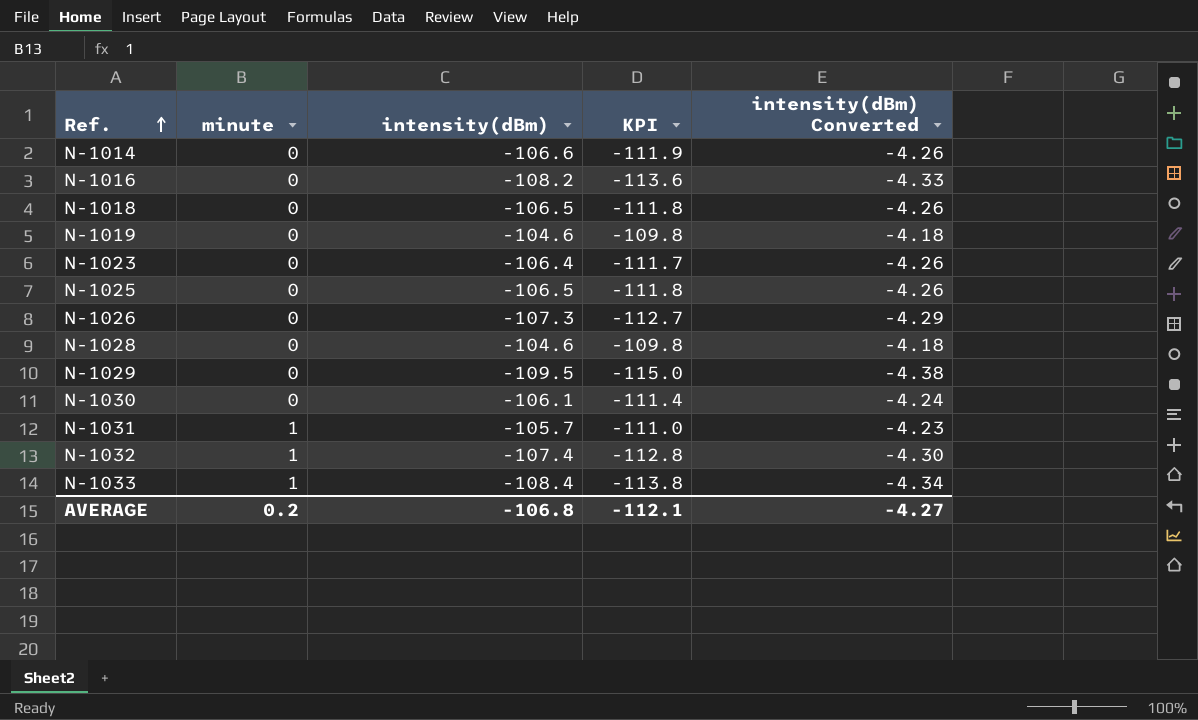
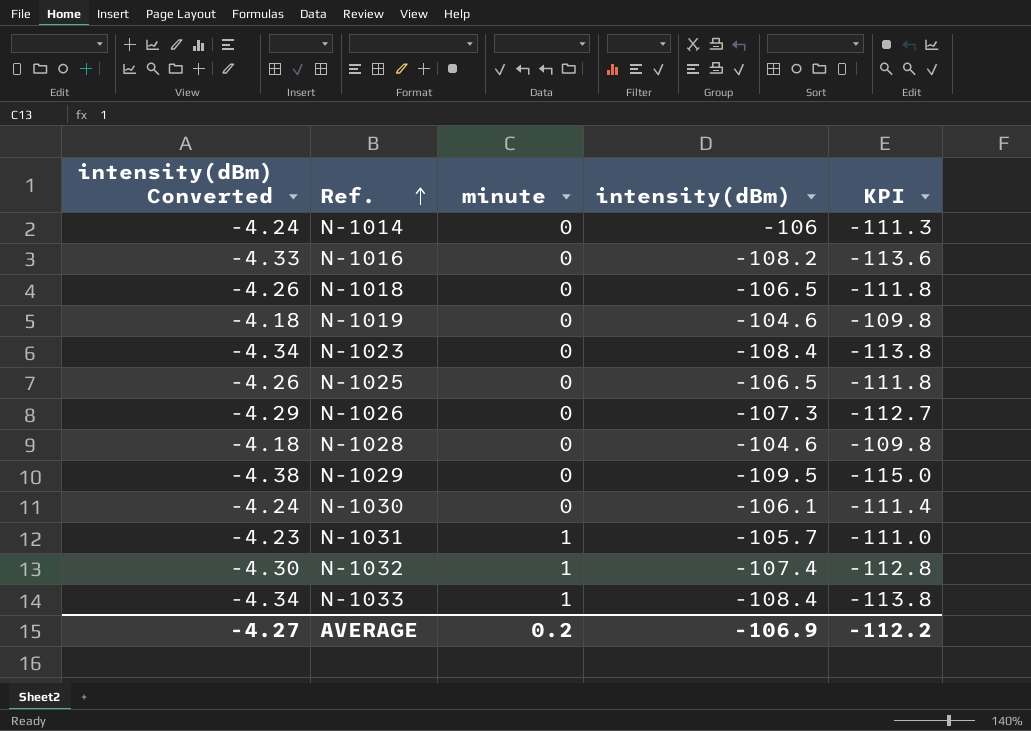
column intensity(dBm) Converted | position: 5 -> 1
N-1014 | intensity(dBm) Converted: -4.26 -> -4.24
N-1014 | intensity(dBm): -106.6 -> -106
N-1014 | KPI: -111.9 -> -111.3
N-1023 | intensity(dBm) Converted: -4.26 -> -4.34
N-1023 | intensity(dBm): -106.4 -> -108.4
N-1023 | KPI: -111.7 -> -113.8
AVERAGE | intensity(dBm): -106.8 -> -106.9
AVERAGE | KPI: -112.1 -> -112.2

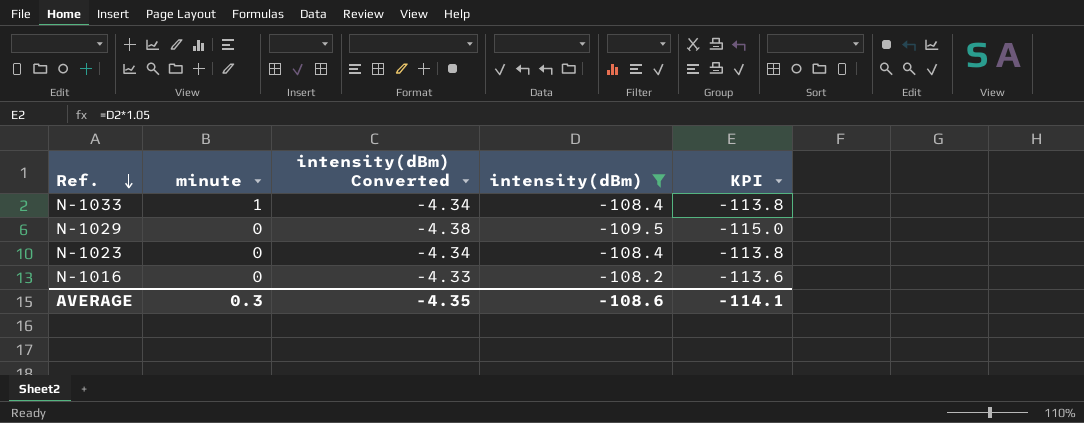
filter: none -> intensity(dBm) <= -108.2
row order: Ref. ascending -> Ref. descending
column intensity(dBm) Converted | position: 1 -> 3
AVERAGE | minute: 0.2 -> 0.3
AVERAGE | intensity(dBm) Converted: -4.27 -> -4.35
AVERAGE | intensity(dBm): -106.9 -> -108.6
AVERAGE | KPI: -112.2 -> -114.1

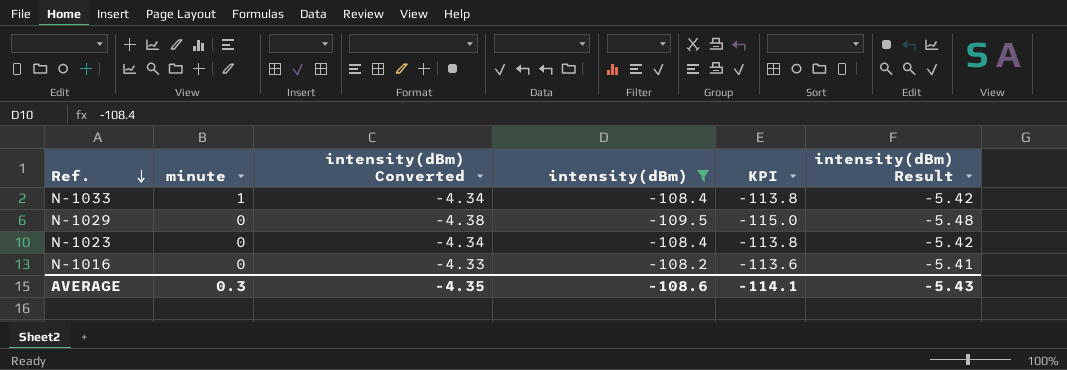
column intensity(dBm) Result | formula: none -> [intensity(dBm)] * 0.05

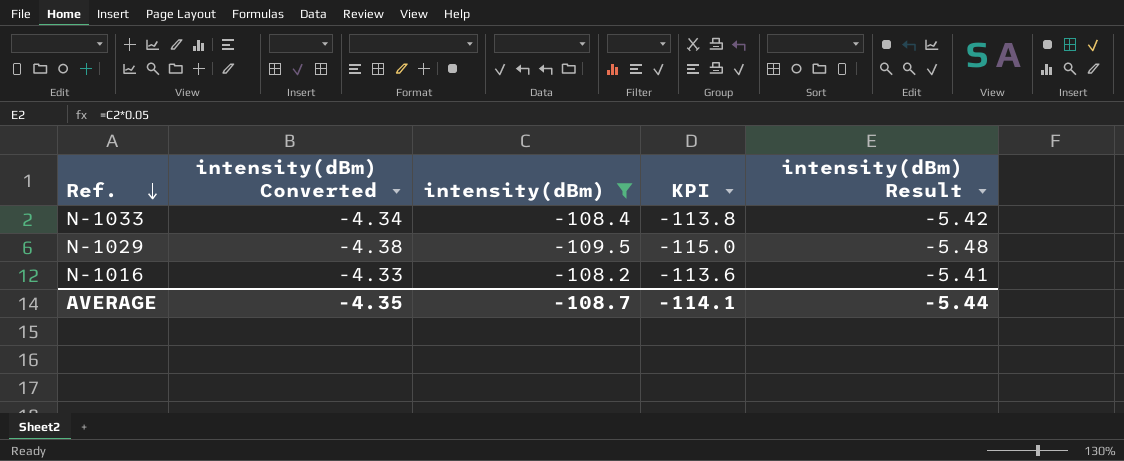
column minute | position: 2 -> none
row N-1023: 0 | -4.34 | -108.4 | -113.8 | -5.42 -> none
AVERAGE | intensity(dBm): -108.6 -> -108.7
AVERAGE | intensity(dBm) Result: -5.43 -> -5.44

